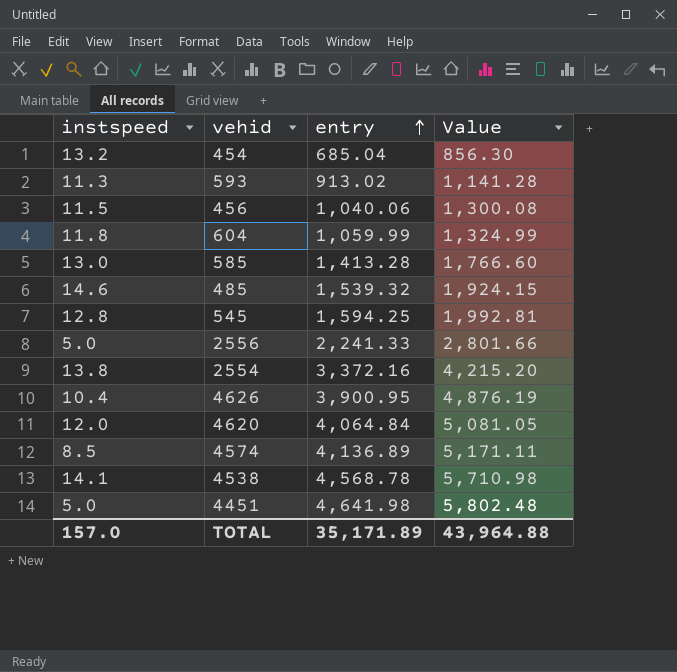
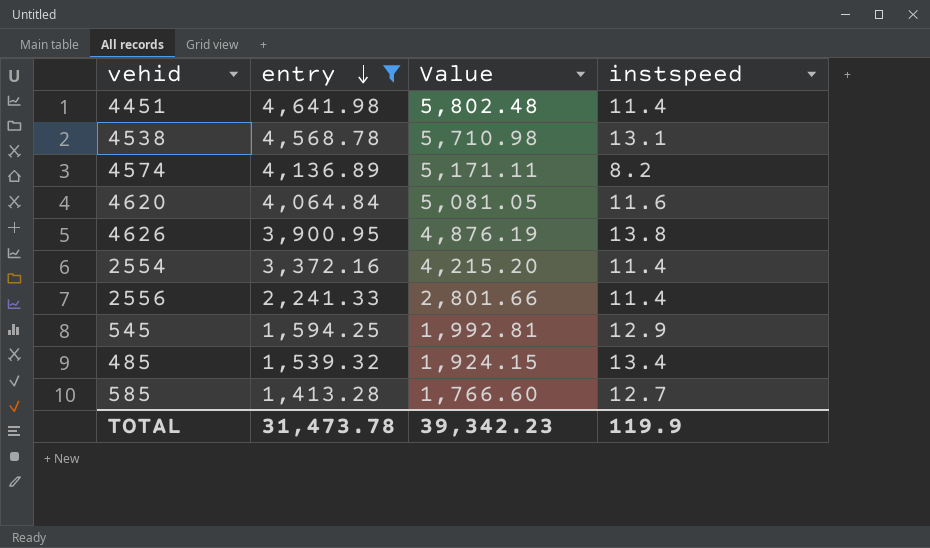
filter: none -> entry >= 1,413.28
row order: entry ascending -> entry descending
column instspeed | position: 1 -> 4
4451 | instspeed: 5.0 -> 11.4
4538 | instspeed: 14.1 -> 13.1
4574 | instspeed: 8.5 -> 8.2
4620 | instspeed: 12.0 -> 11.6
4626 | instspeed: 10.4 -> 13.8
2554 | instspeed: 13.8 -> 11.4
2556 | instspeed: 5.0 -> 11.4
545 | instspeed: 12.8 -> 12.9
485 | instspeed: 14.6 -> 13.4
585 | instspeed: 13.0 -> 12.7
TOTAL | entry: 35,171.89 -> 31,473.78
TOTAL | Value: 43,964.88 -> 39,342.23
TOTAL | instspeed: 157.0 -> 119.9

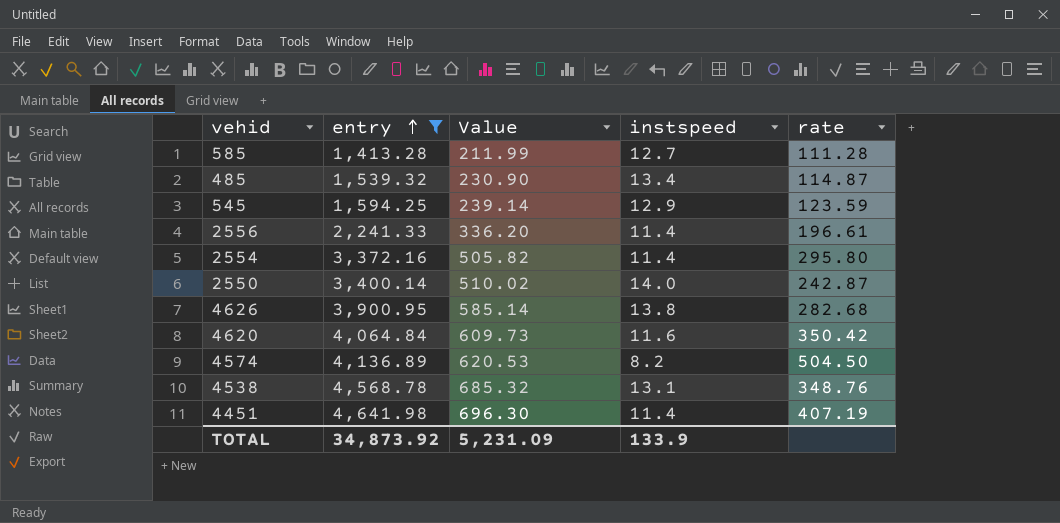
row order: entry descending -> entry ascending
column Value | formula: [entry] * 1.25 -> [entry] * 0.15
column rate | formula: none -> [entry] / [instspeed]
row 2550: none -> 3,400.14 | 510.02 | 14.0 | 242.87
TOTAL | entry: 31,473.78 -> 34,873.92
TOTAL | Value: 39,342.23 -> 5,231.09
TOTAL | instspeed: 119.9 -> 133.9

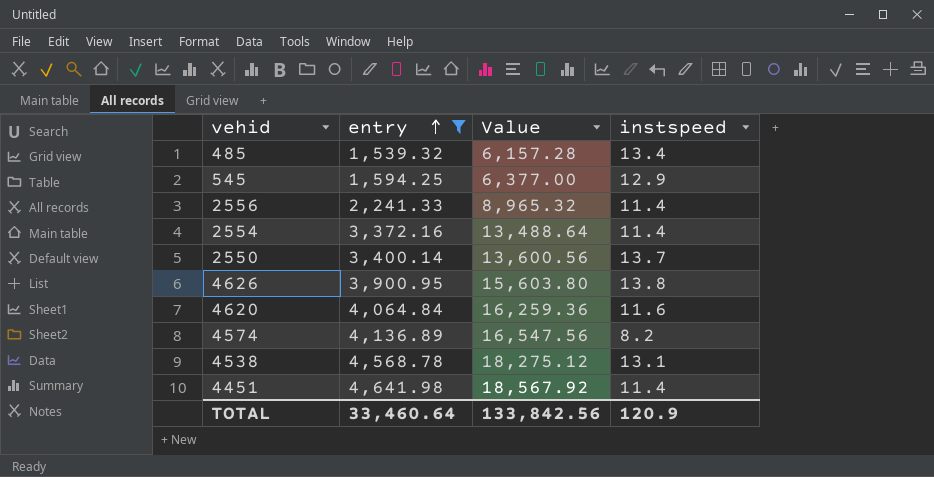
column rate | formula: [entry] / [instspeed] -> none
column Value | formula: [entry] * 0.15 -> [entry] * 4
row 585: 1,413.28 | 211.99 | 12.7 | 111.28 -> none
2550 | instspeed: 14.0 -> 13.7
TOTAL | entry: 34,873.92 -> 33,460.64
TOTAL | Value: 5,231.09 -> 133,842.56
TOTAL | instspeed: 133.9 -> 120.9

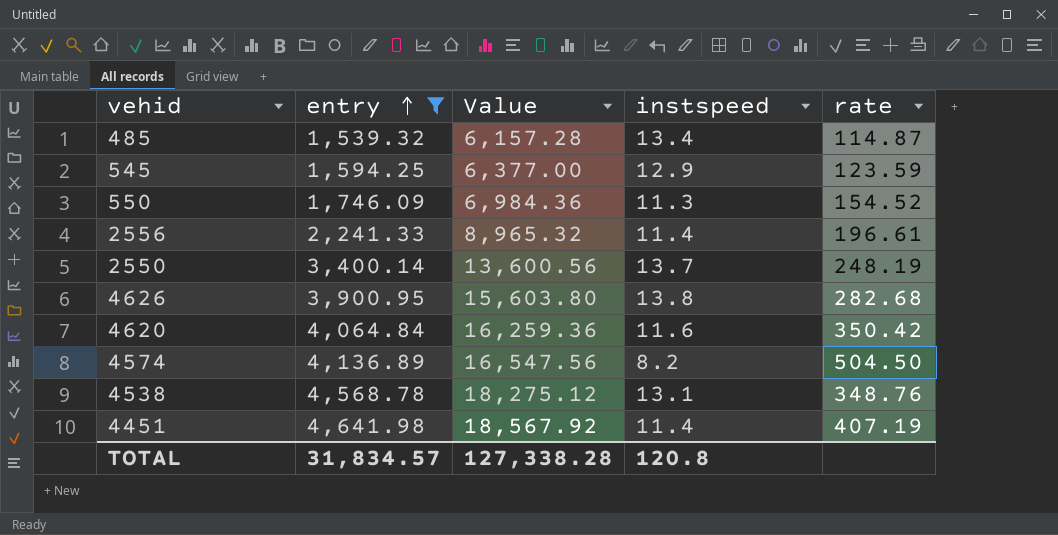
column rate | formula: none -> [entry] / [instspeed]
row 2554: 3,372.16 | 13,488.64 | 11.4 -> none
row 550: none -> 1,746.09 | 6,984.36 | 11.3 | 154.52
TOTAL | entry: 33,460.64 -> 31,834.57
TOTAL | Value: 133,842.56 -> 127,338.28
TOTAL | instspeed: 120.9 -> 120.8

